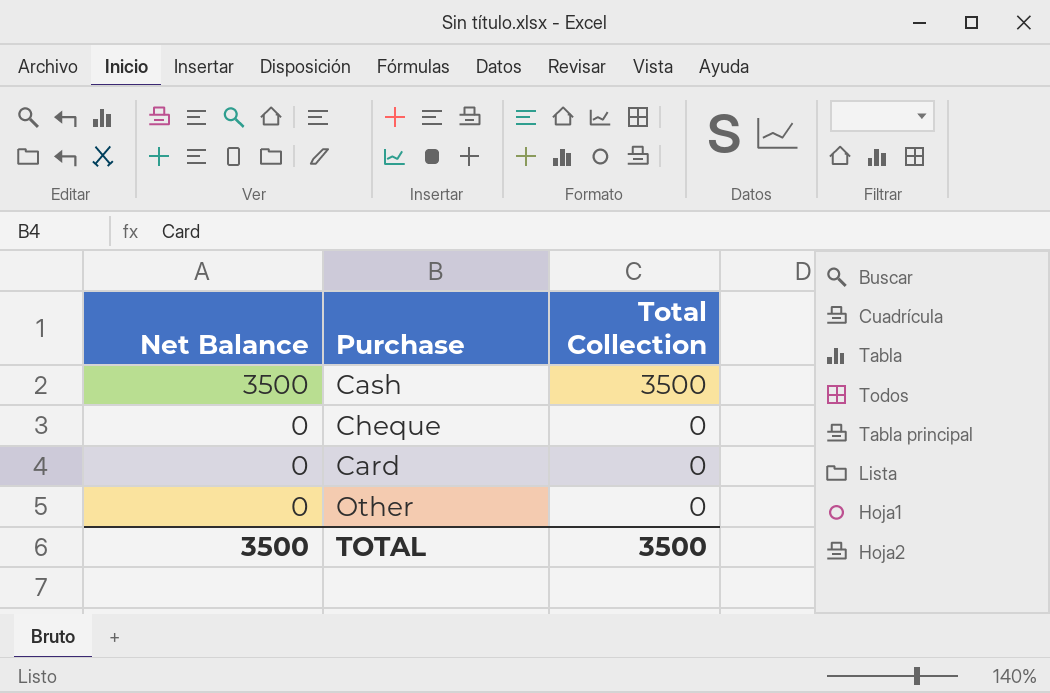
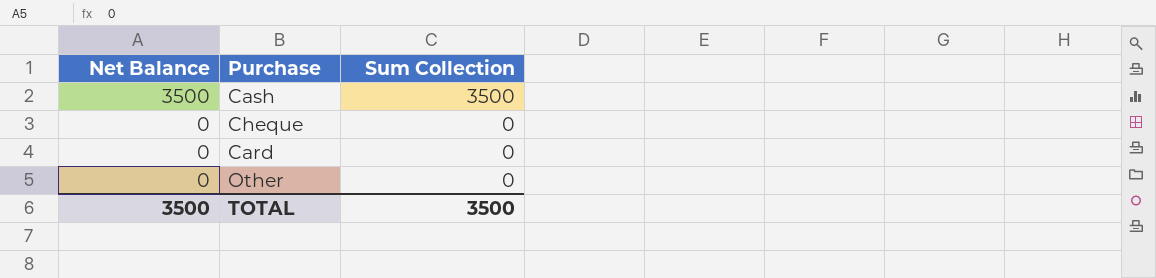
column name: Total Collection -> Sum Collection

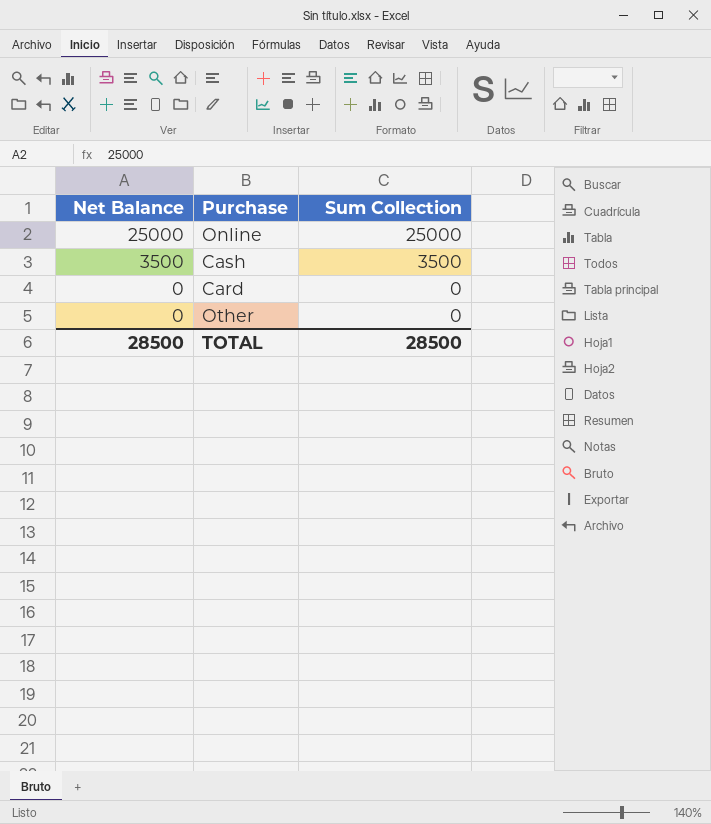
row Cheque: 0 | 0 -> none
row Online: none -> 25000 | 25000
TOTAL | Net Balance: 3500 -> 28500
TOTAL | Sum Collection: 3500 -> 28500

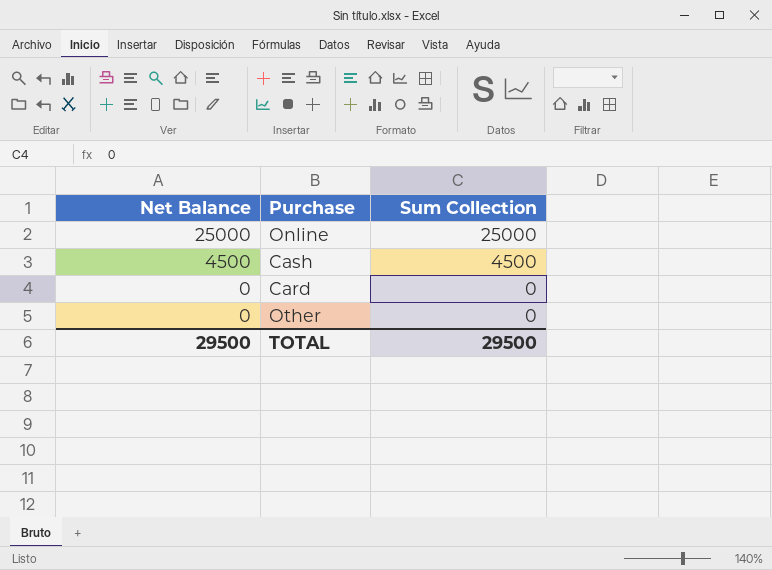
Cash | Net Balance: 3500 -> 4500
Cash | Sum Collection: 3500 -> 4500
TOTAL | Net Balance: 28500 -> 29500
TOTAL | Sum Collection: 28500 -> 29500

